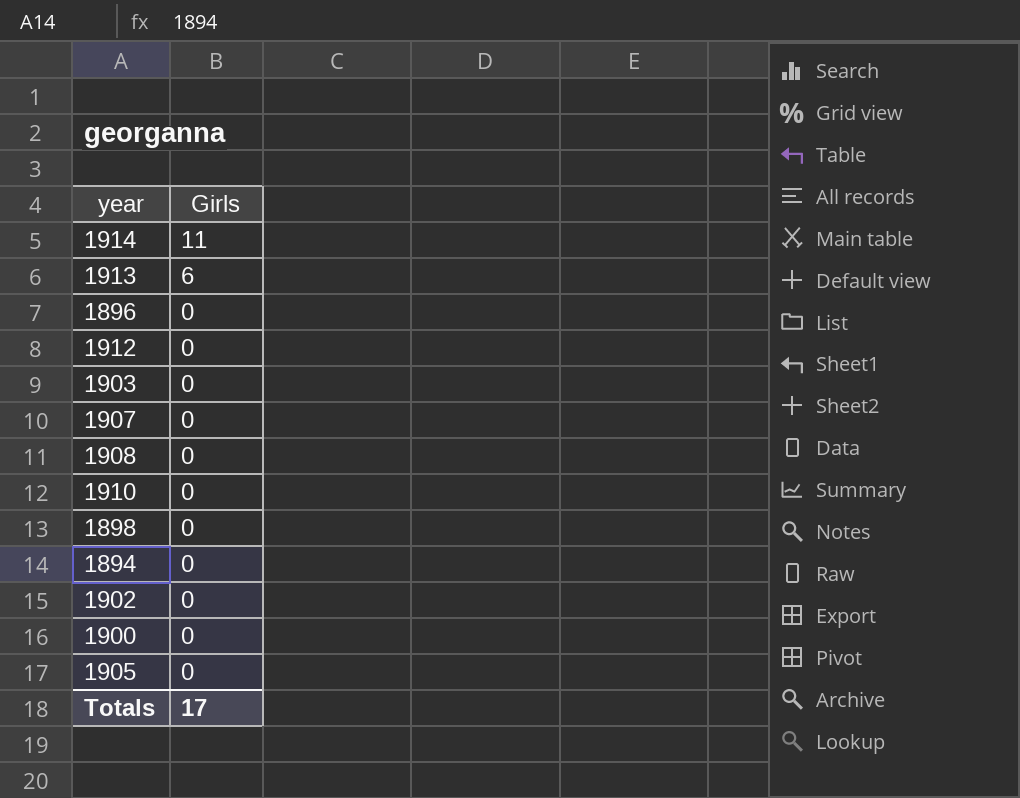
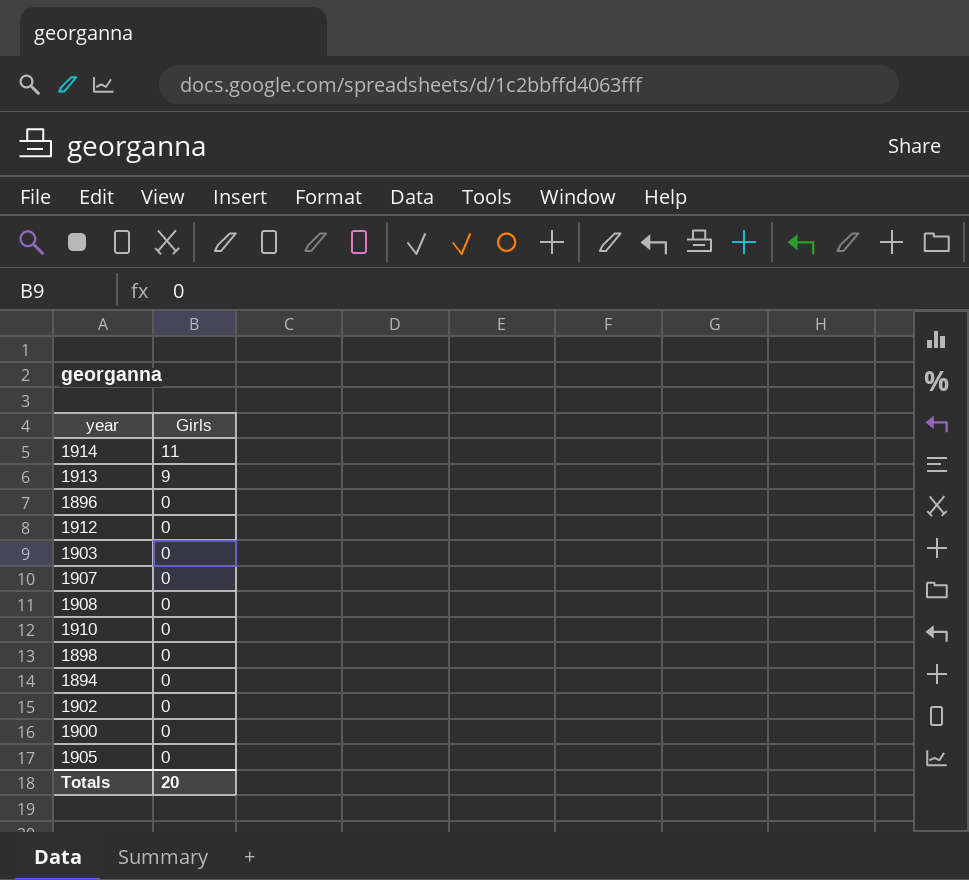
1913 | Girls: 6 -> 9
Totals | Girls: 17 -> 20

